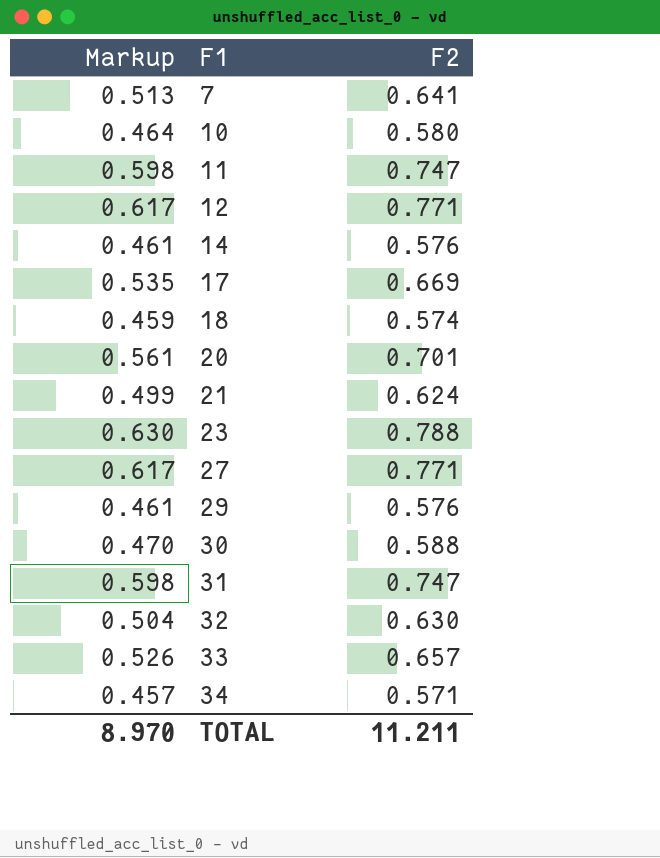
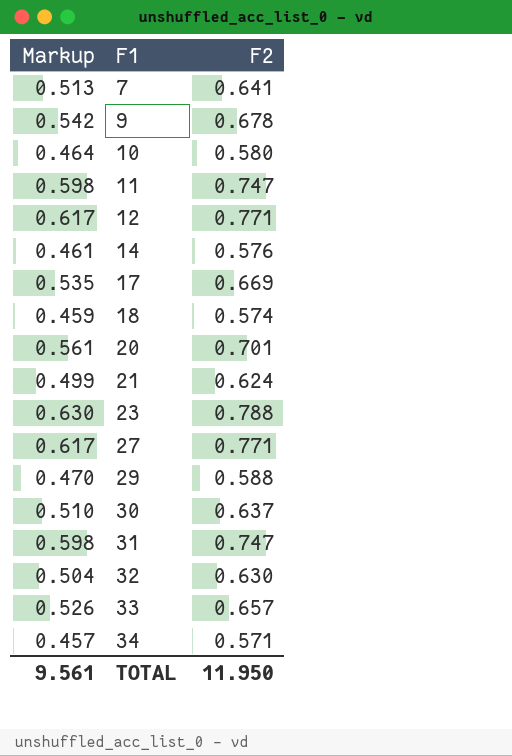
row 9: none -> 0.542 | 0.678
29 | Markup: 0.461 -> 0.470
29 | F2: 0.576 -> 0.588
30 | Markup: 0.470 -> 0.510
30 | F2: 0.588 -> 0.637
TOTAL | Markup: 8.970 -> 9.561
TOTAL | F2: 11.211 -> 11.950

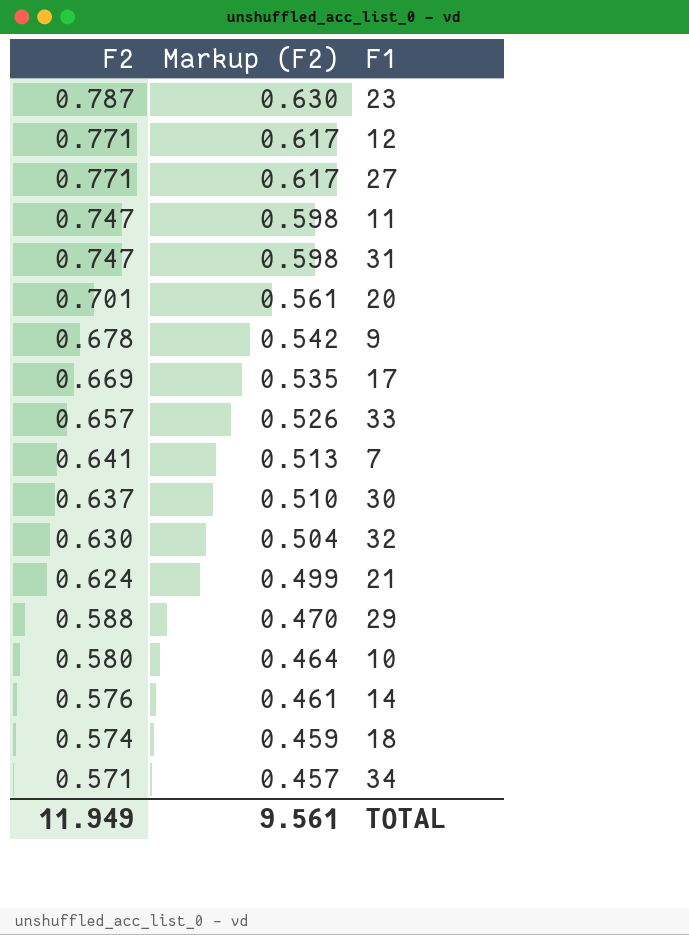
row order: F1 ascending -> F2 descending
column F2 | position: 3 -> 1
column name: Markup -> Markup (F2)
23 | F2: 0.788 -> 0.787
TOTAL | F2: 11.950 -> 11.949

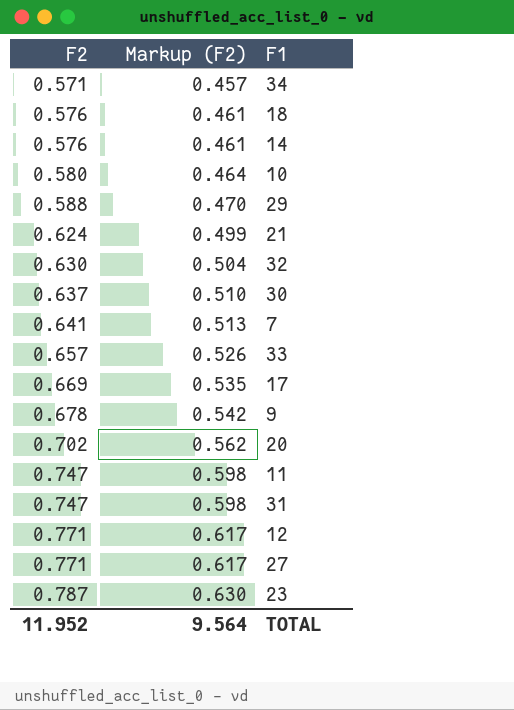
row order: F2 descending -> F2 ascending
18 | F2: 0.574 -> 0.576
18 | Markup (F2): 0.459 -> 0.461
20 | F2: 0.701 -> 0.702
20 | Markup (F2): 0.561 -> 0.562
TOTAL | F2: 11.949 -> 11.952
TOTAL | Markup (F2): 9.561 -> 9.564

